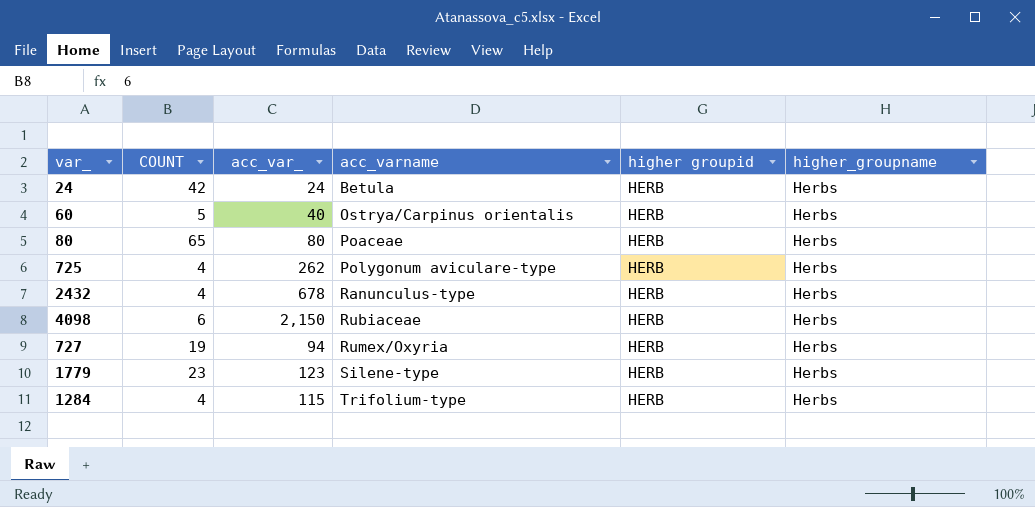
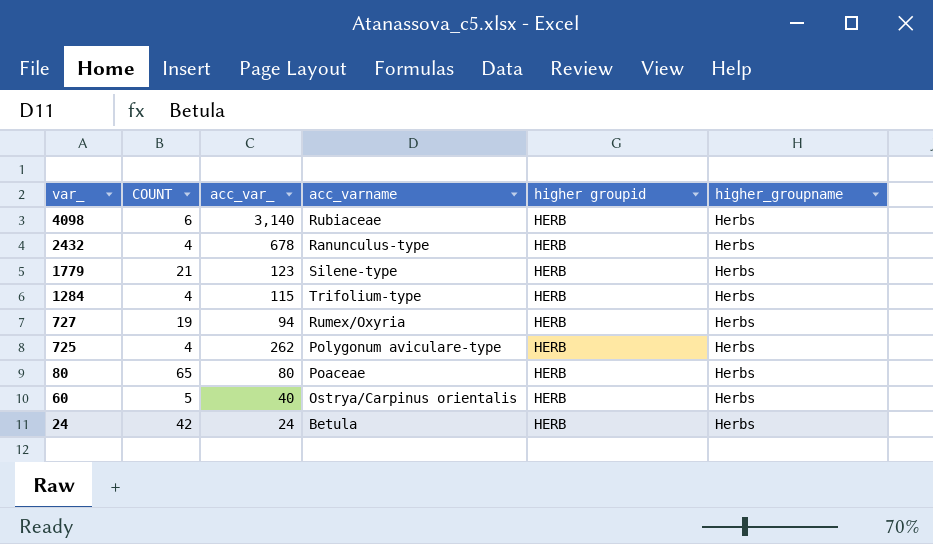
row order: acc_varname ascending -> var_ descending
4098 | acc_var_: 2,150 -> 3,140
1779 | COUNT: 23 -> 21

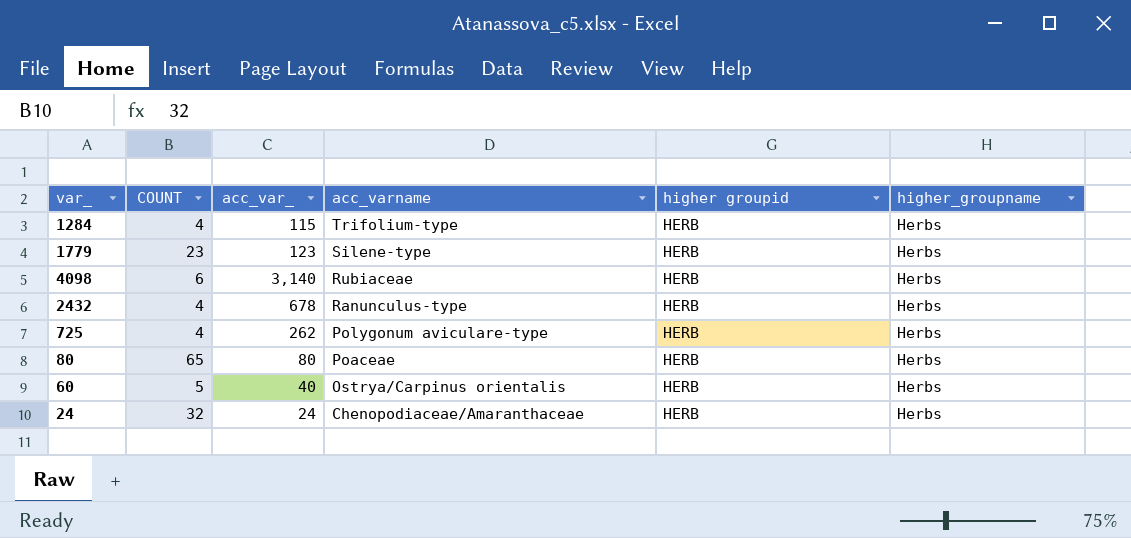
row order: var_ descending -> acc_varname descending
row 727: 19 | 94 | Rumex/Oxyria | HERB | Herbs -> none
1779 | COUNT: 21 -> 23
24 | COUNT: 42 -> 32
24 | acc_varname: Betula -> Chenopodiaceae/Amaranthaceae

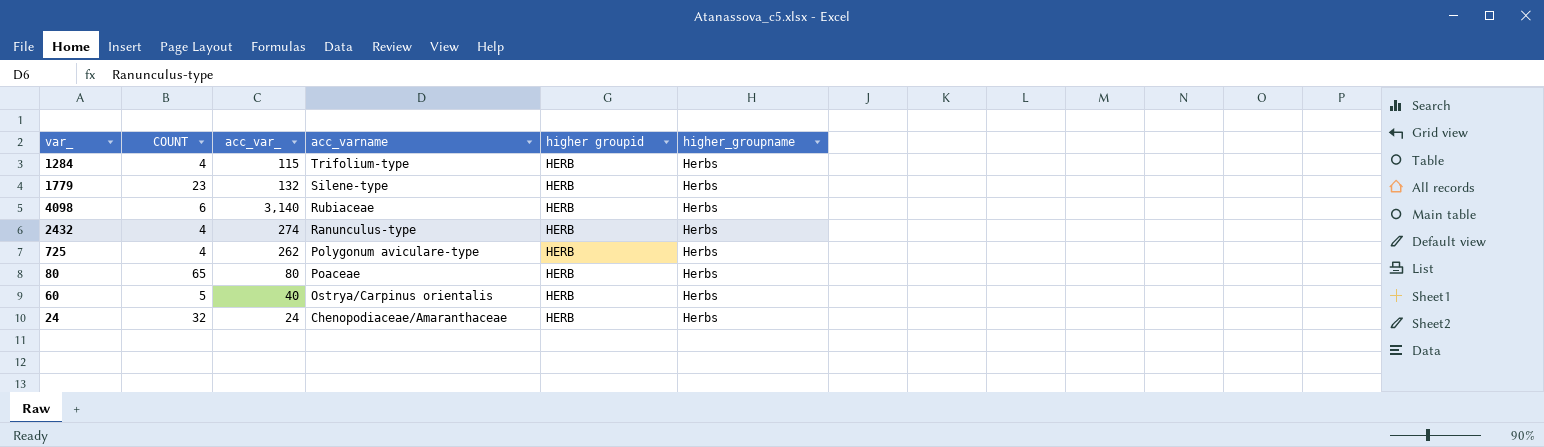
1779 | acc_var_: 123 -> 132
2432 | acc_var_: 678 -> 274

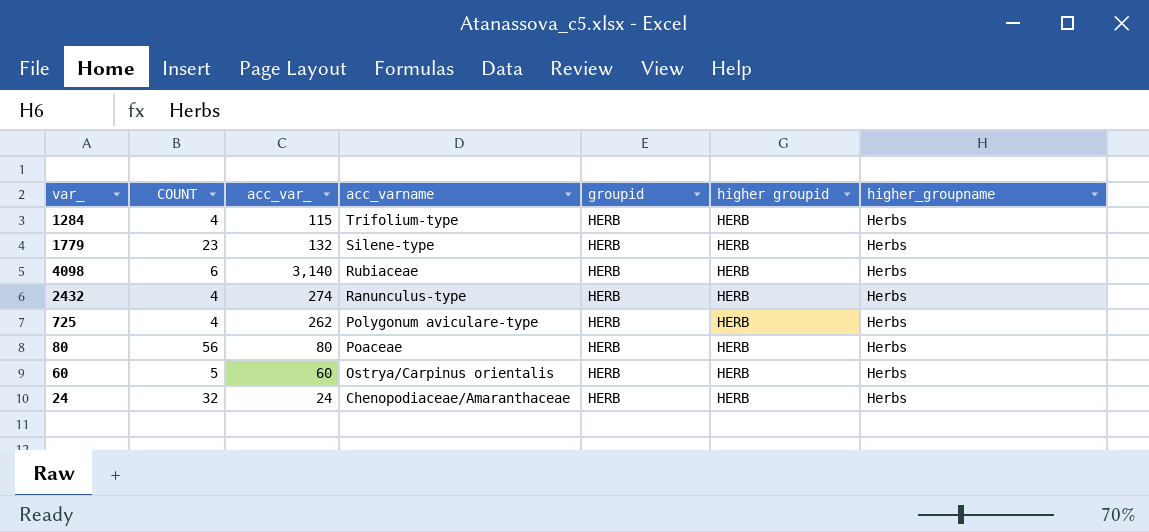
column groupid | position: none -> 5
80 | COUNT: 65 -> 56
60 | acc_var_: 40 -> 60

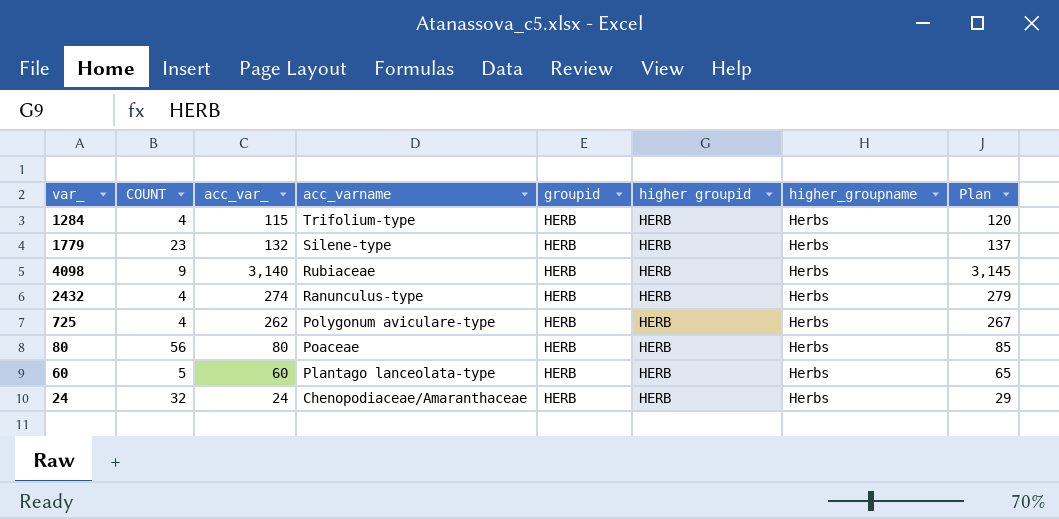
column Plan | formula: none -> [acc_var_] + 5
4098 | COUNT: 6 -> 9
60 | acc_varname: Ostrya/Carpinus orientalis -> Plantago lanceolata-type

